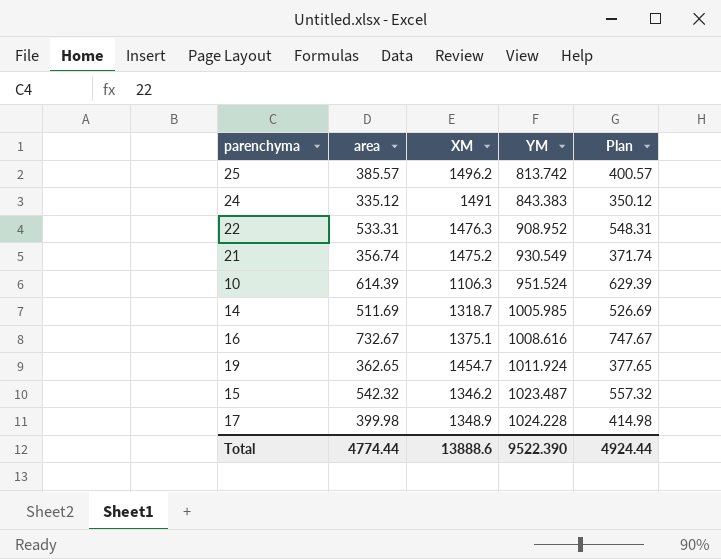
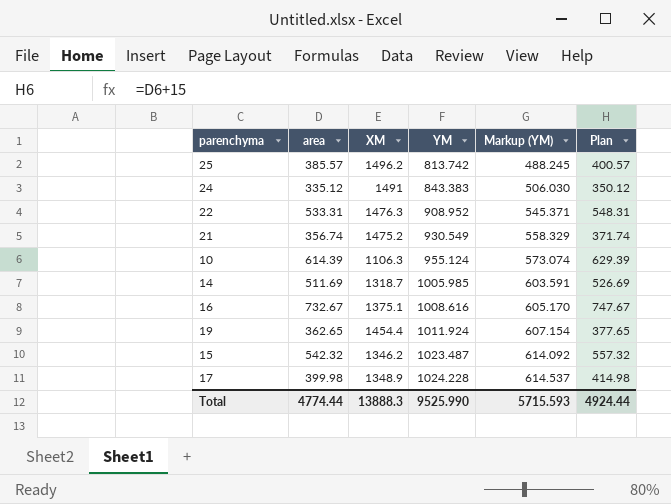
column Markup (YM) | formula: none -> [YM] * 0.6
10 | YM: 951.524 -> 955.124
19 | XM: 1454.7 -> 1454.4
Total | XM: 13888.6 -> 13888.3
Total | YM: 9522.390 -> 9525.990

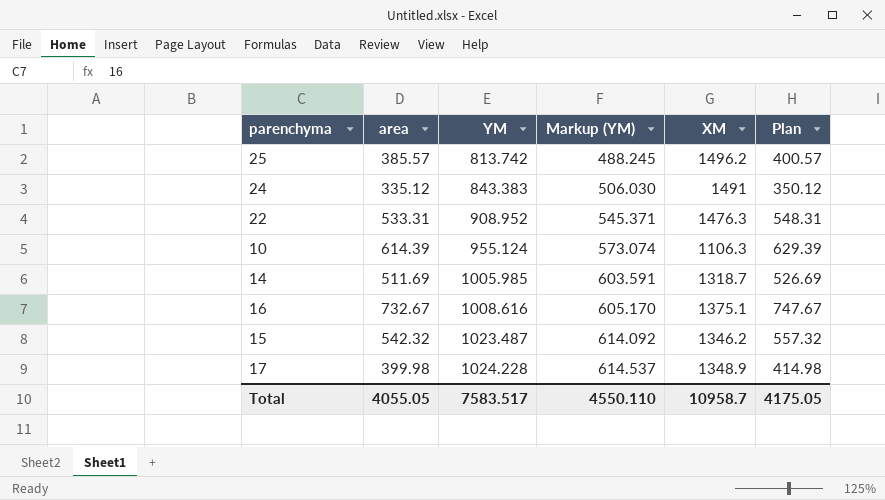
column XM | position: 3 -> 5
row 21: 356.74 | 1475.2 | 930.549 | 558.329 | 371.74 -> none
row 19: 362.65 | 1454.4 | 1011.924 | 607.154 | 377.65 -> none
Total | area: 4774.44 -> 4055.05
Total | YM: 9525.990 -> 7583.517
Total | Markup (YM): 5715.593 -> 4550.110
Total | XM: 13888.3 -> 10958.7
Total | Plan: 4924.44 -> 4175.05

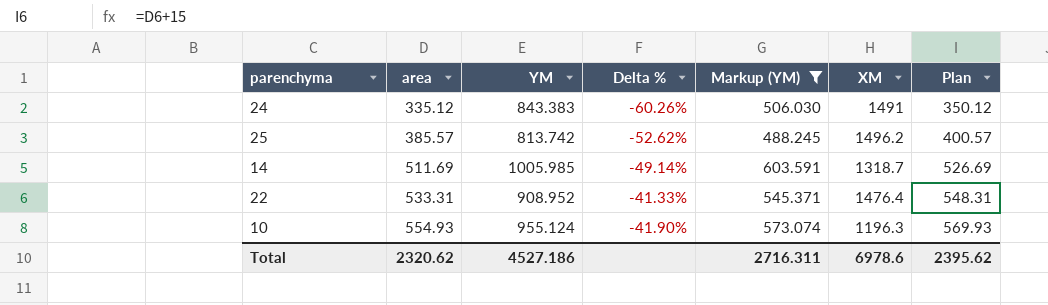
filter: none -> Markup (YM) <= 603.591
row order: YM ascending -> area ascending
column Delta % | formula: none -> ([area] - [YM]) / [YM]
22 | XM: 1476.3 -> 1476.4
10 | area: 614.39 -> 554.93
10 | XM: 1106.3 -> 1196.3
10 | Plan: 629.39 -> 569.93
Total | area: 4055.05 -> 2320.62
Total | YM: 7583.517 -> 4527.186
Total | Markup (YM): 4550.110 -> 2716.311
Total | XM: 10958.7 -> 6978.6
Total | Plan: 4175.05 -> 2395.62

